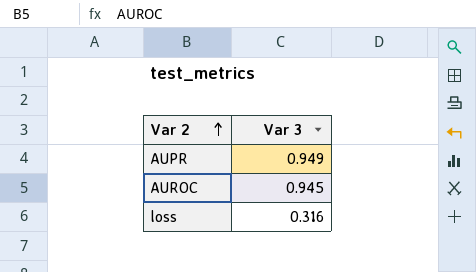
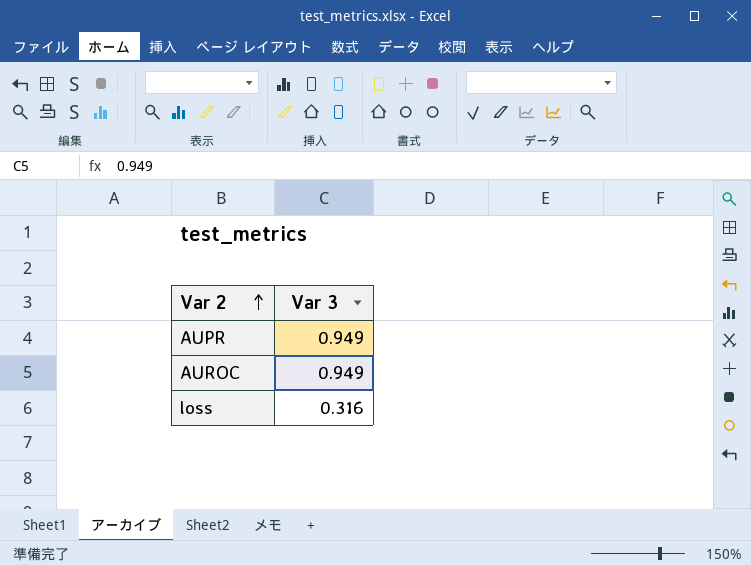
AUROC | Var 3: 0.945 -> 0.949

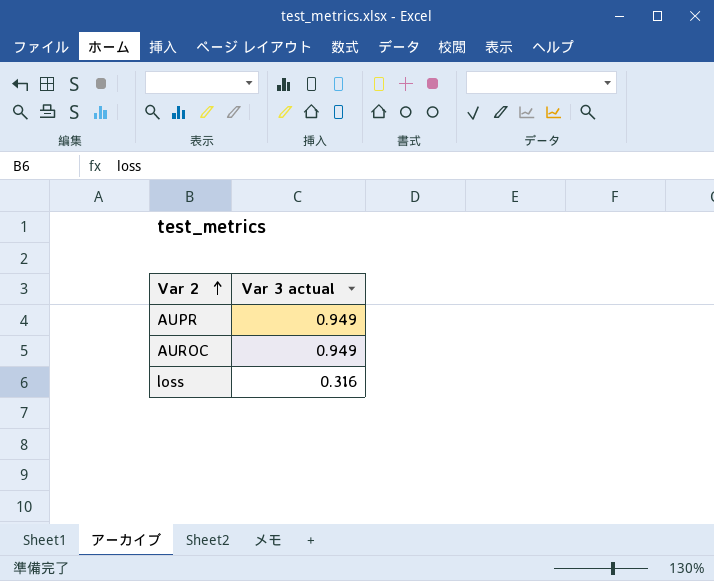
column name: Var 3 -> Var 3 actual

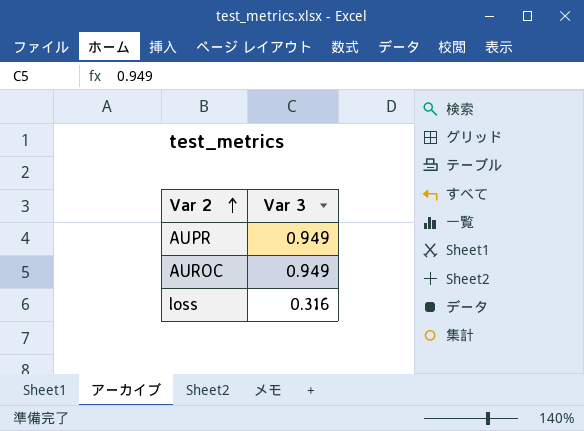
column name: Var 3 actual -> Var 3

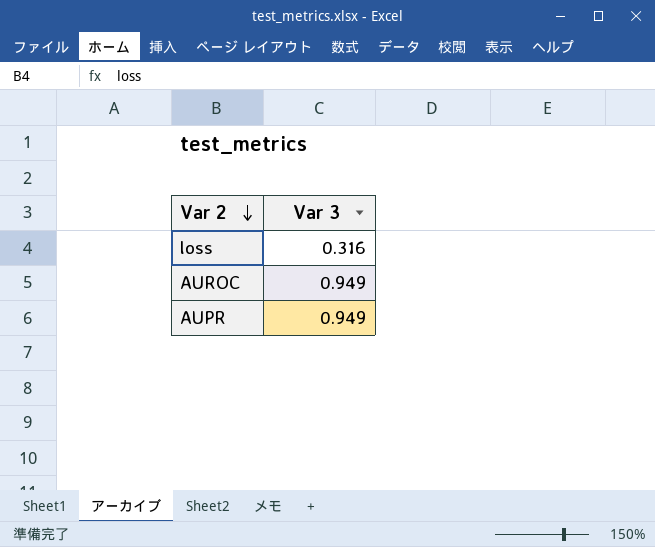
row order: Var 2 ascending -> Var 2 descending

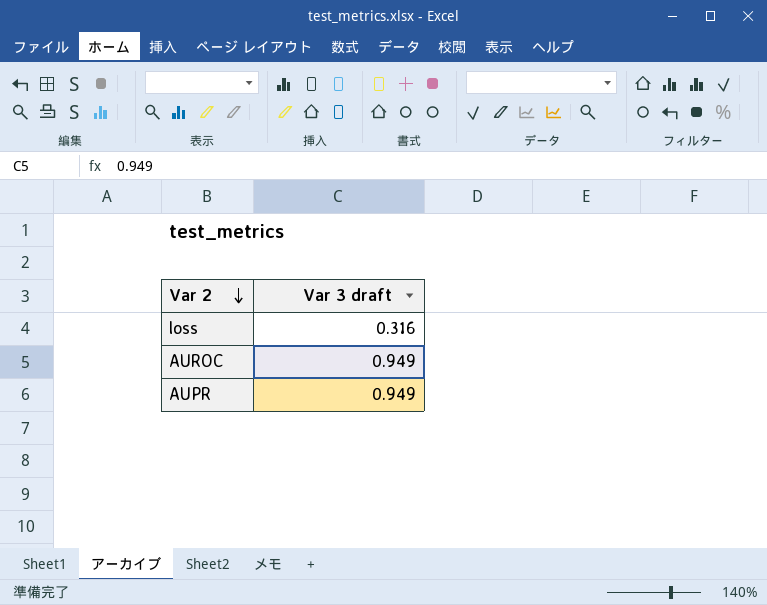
column name: Var 3 -> Var 3 draft

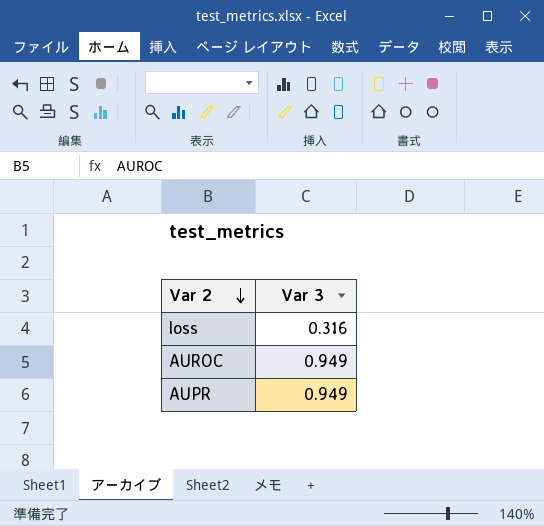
column name: Var 3 draft -> Var 3

